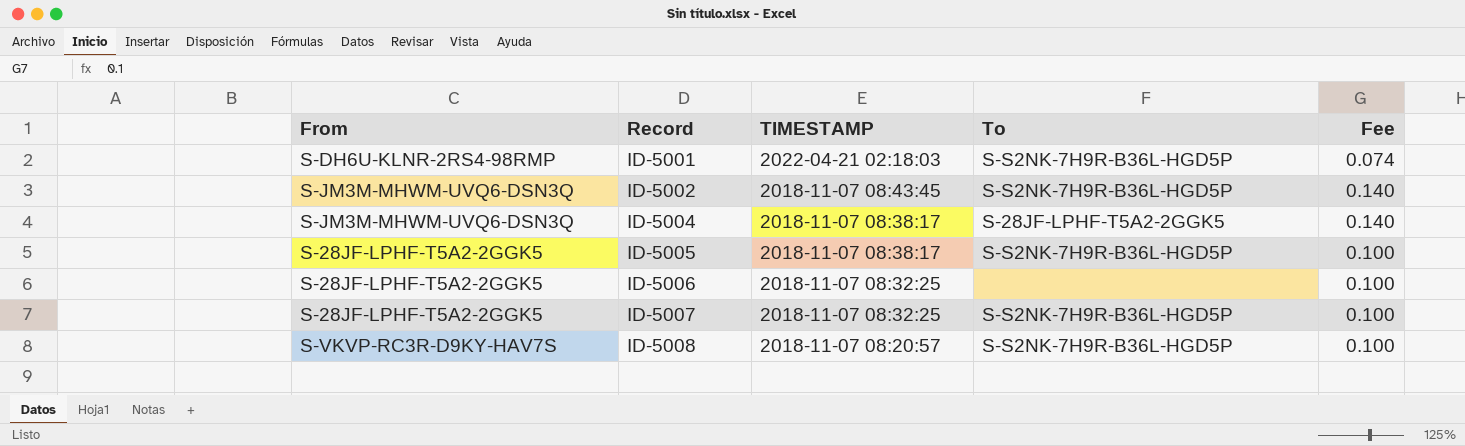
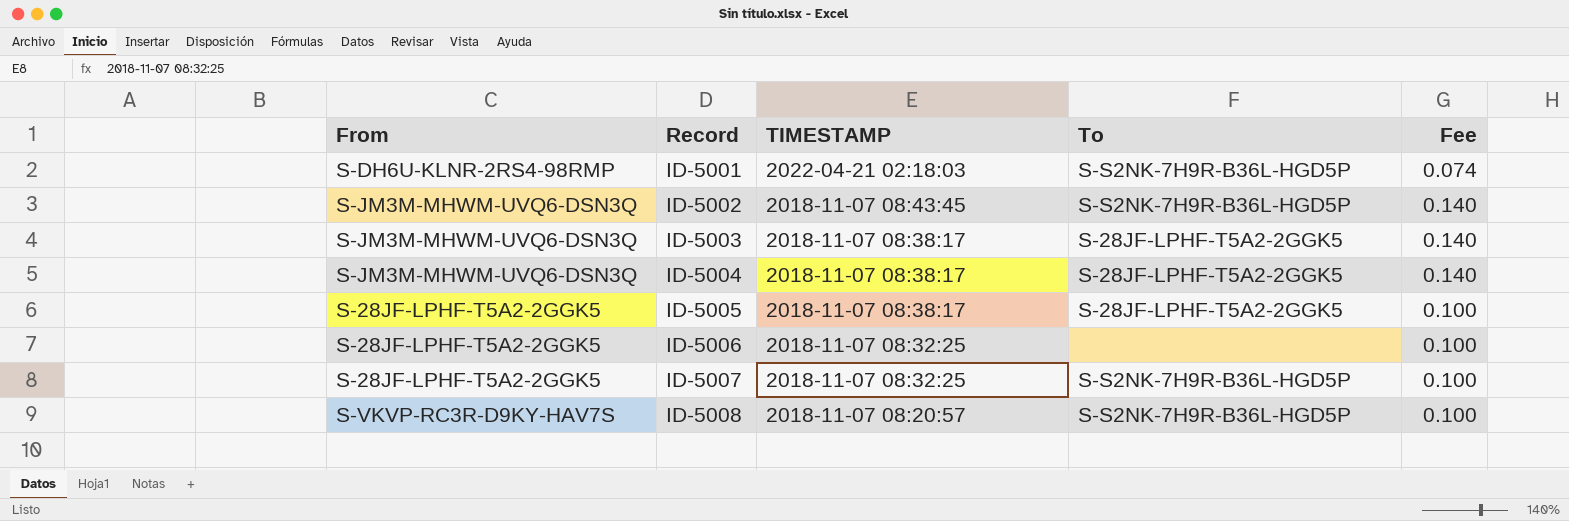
row ID-5003: none -> S-JM3M-MHWM-UVQ6-DSN3Q | 2018-11-07 08:38:17 | S-28JF-LPHF-T5A2-2GGK5 | 0.140
ID-5005 | To: S-S2NK-7H9R-B36L-HGD5P -> S-28JF-LPHF-T5A2-2GGK5

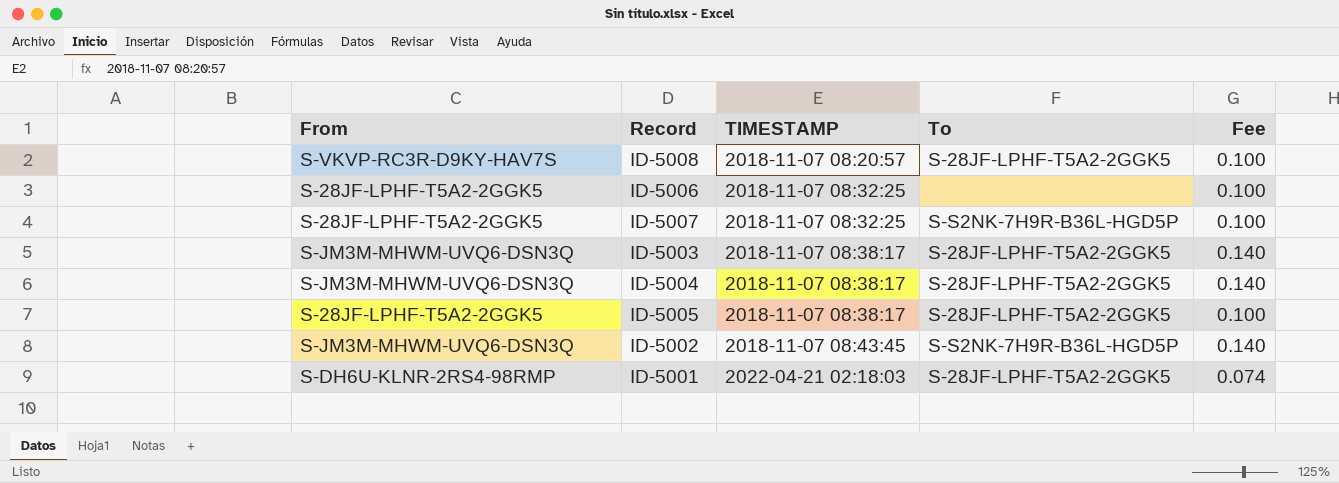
row order: Record ascending -> TIMESTAMP ascending
ID-5008 | To: S-S2NK-7H9R-B36L-HGD5P -> S-28JF-LPHF-T5A2-2GGK5
ID-5001 | To: S-S2NK-7H9R-B36L-HGD5P -> S-28JF-LPHF-T5A2-2GGK5

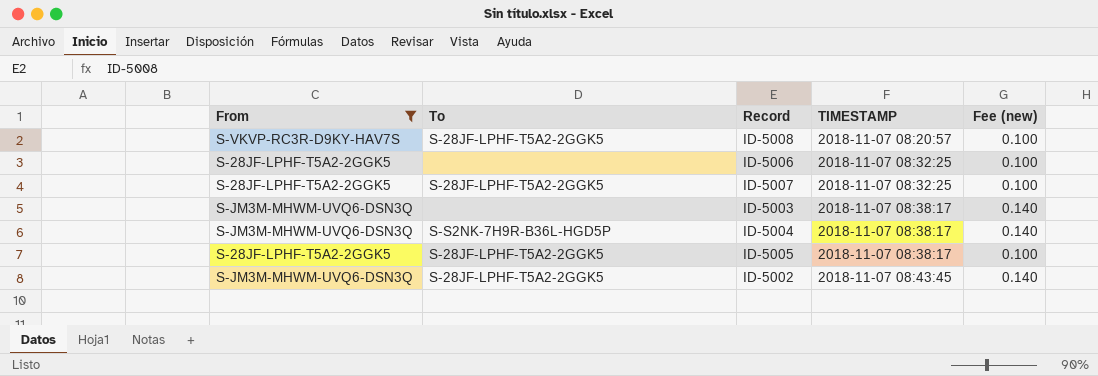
filter: none -> From != S-DH6U-KLNR-2RS4-98RMP
column To | position: 4 -> 2
column name: Fee -> Fee (new)
ID-5007 | To: S-S2NK-7H9R-B36L-HGD5P -> S-28JF-LPHF-T5A2-2GGK5
ID-5003 | To: S-28JF-LPHF-T5A2-2GGK5 -> none
ID-5004 | To: S-28JF-LPHF-T5A2-2GGK5 -> S-S2NK-7H9R-B36L-HGD5P
ID-5002 | To: S-S2NK-7H9R-B36L-HGD5P -> S-28JF-LPHF-T5A2-2GGK5

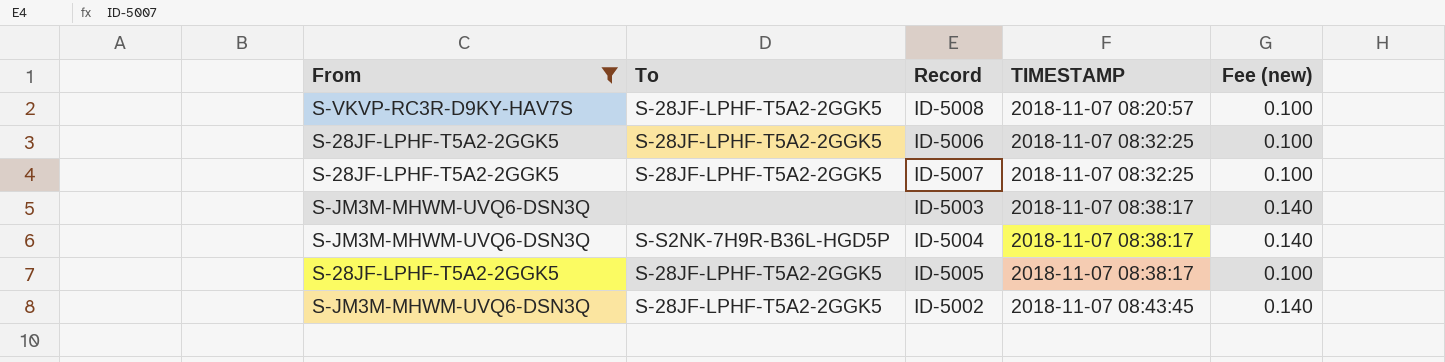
ID-5006 | To: none -> S-28JF-LPHF-T5A2-2GGK5

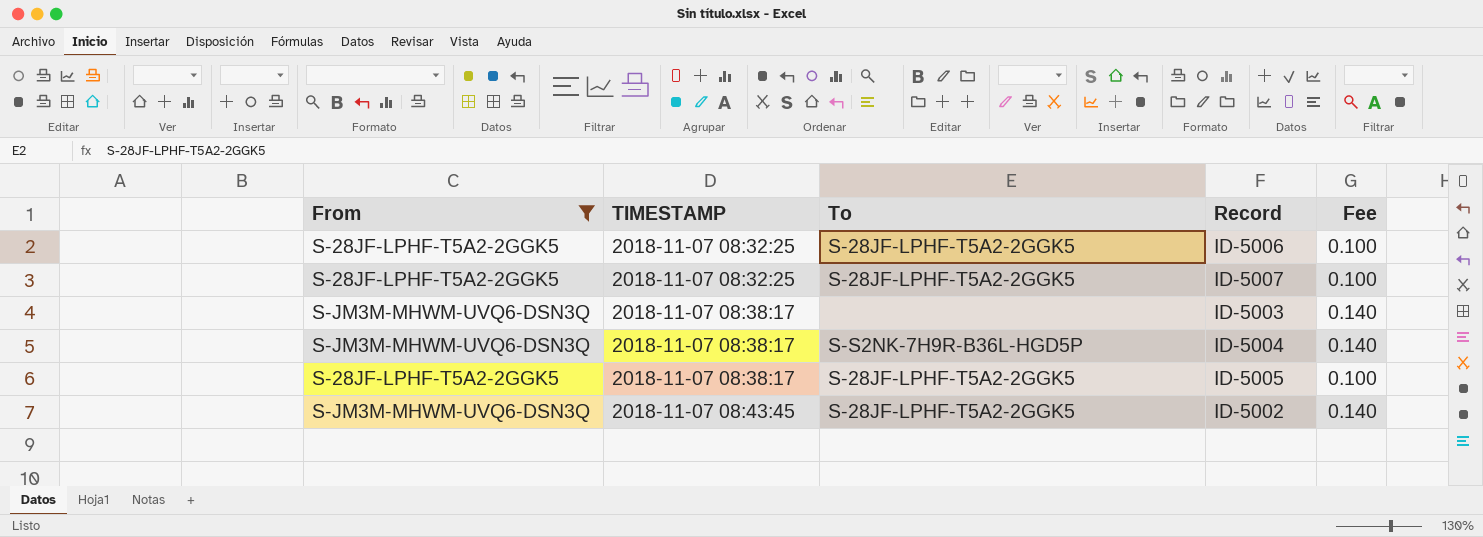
column TIMESTAMP | position: 4 -> 2
column name: Fee (new) -> Fee
row ID-5008: S-VKVP-RC3R-D9KY-HAV7S | S-28JF-LPHF-T5A2-2GGK5 | 2018-11-07 08:20:57 | 0.100 -> none

